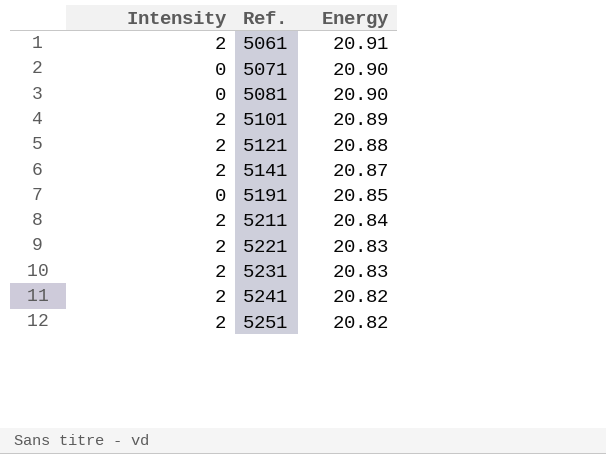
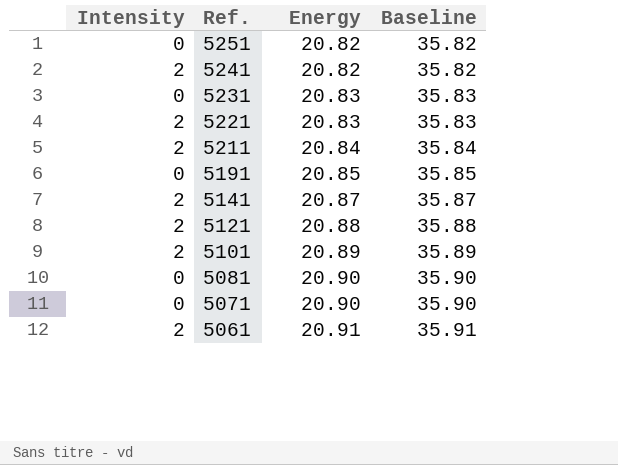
row order: Ref. ascending -> Ref. descending
column Baseline | formula: none -> [Energy] + 15
5251 | Intensity: 2 -> 0
5231 | Intensity: 2 -> 0

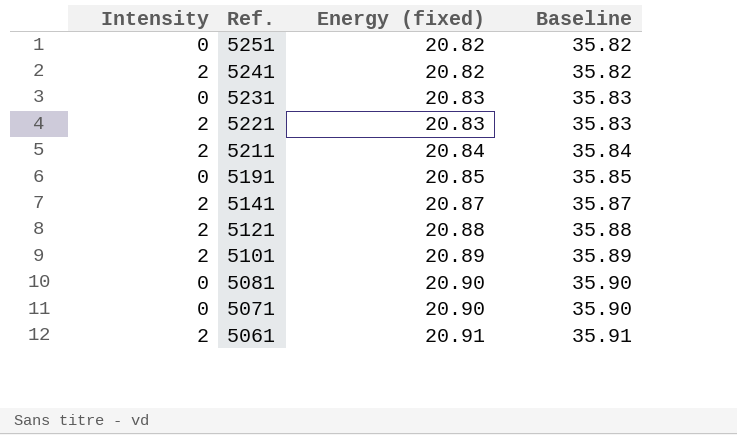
column name: Energy -> Energy (fixed)

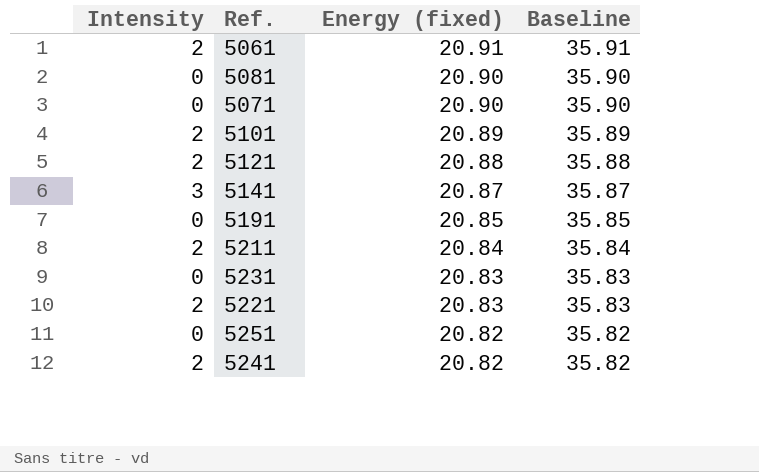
row order: Ref. descending -> Energy (fixed) descending
5141 | Intensity: 2 -> 3

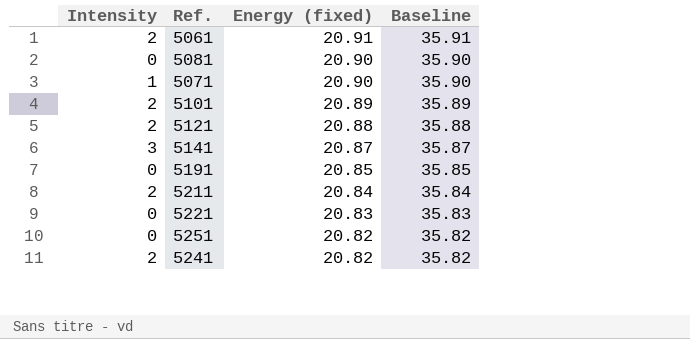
row 5231: 0 | 20.83 | 35.83 -> none
5071 | Intensity: 0 -> 1
5221 | Intensity: 2 -> 0

